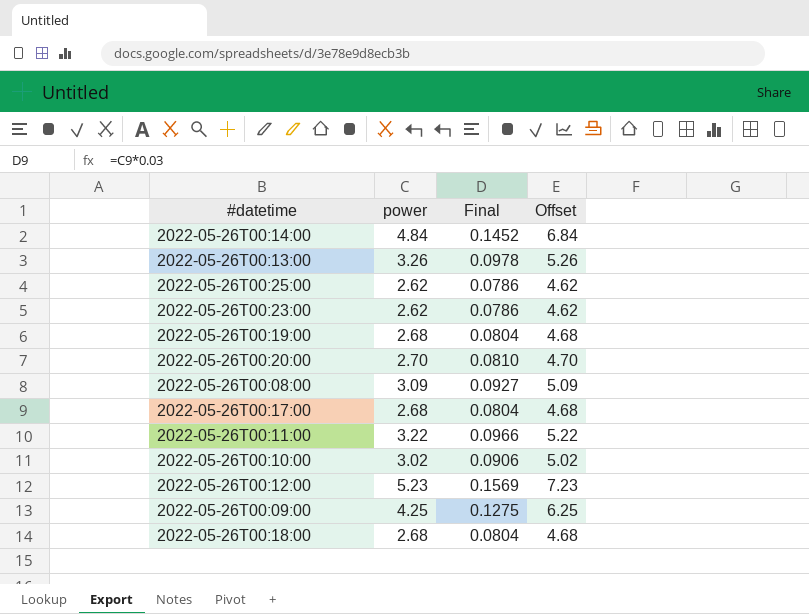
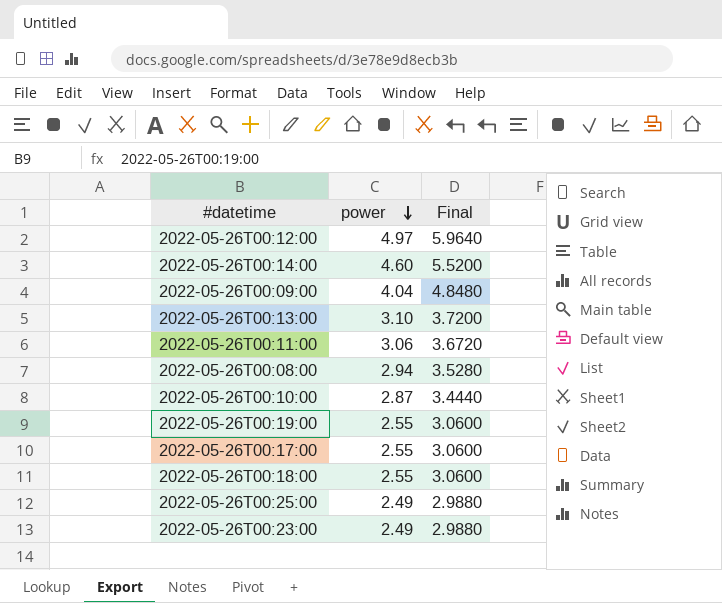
row order: none -> power descending
column Offset | formula: [power] + 2 -> none
column Final | formula: [power] * 0.03 -> [power] * 1.2
row 2022-05-26T00:20:00: 2.70 | 0.0810 | 4.70 -> none
2022-05-26T00:12:00 | power: 5.23 -> 4.97
2022-05-26T00:14:00 | power: 4.84 -> 4.60
2022-05-26T00:09:00 | power: 4.25 -> 4.04
2022-05-26T00:13:00 | power: 3.26 -> 3.10
2022-05-26T00:11:00 | power: 3.22 -> 3.06
2022-05-26T00:08:00 | power: 3.09 -> 2.94
2022-05-26T00:10:00 | power: 3.02 -> 2.87
2022-05-26T00:19:00 | power: 2.68 -> 2.55
2022-05-26T00:17:00 | power: 2.68 -> 2.55
2022-05-26T00:18:00 | power: 2.68 -> 2.55
2022-05-26T00:25:00 | power: 2.62 -> 2.49
2022-05-26T00:23:00 | power: 2.62 -> 2.49

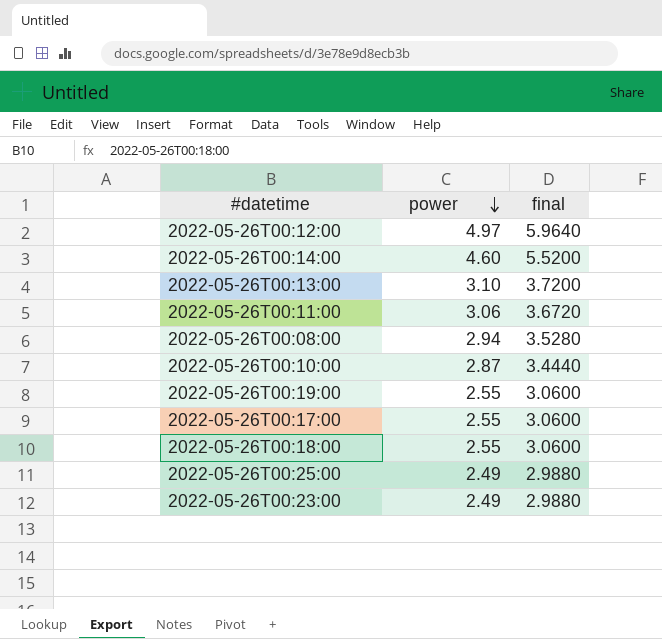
column name: Final -> final
row 2022-05-26T00:09:00: 4.04 | 4.8480 -> none

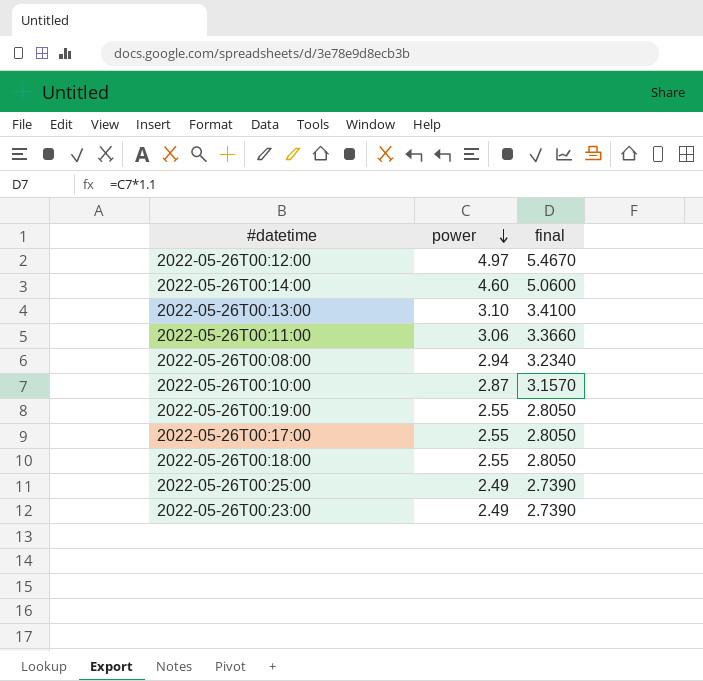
column final | formula: [power] * 1.2 -> [power] * 1.1

